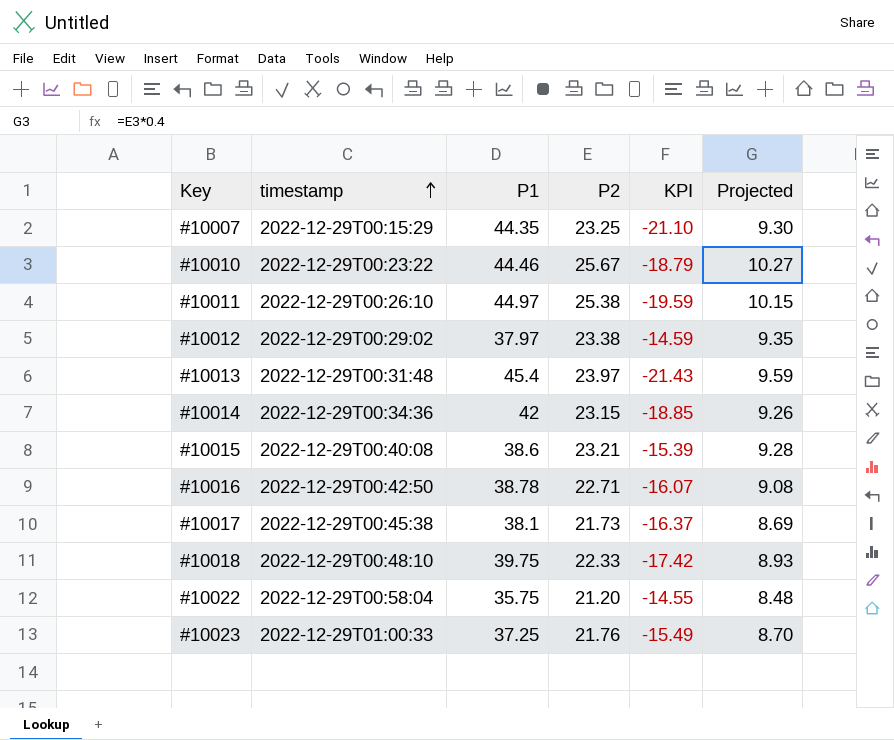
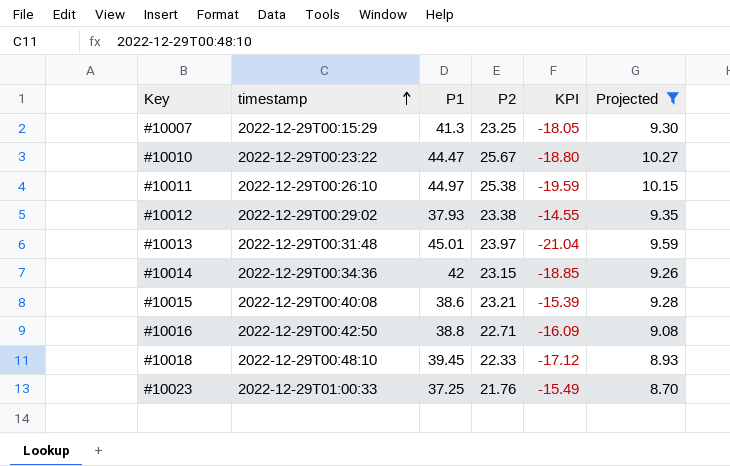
filter: none -> Projected >= 8.70
#10007 | P1: 44.35 -> 41.3
#10007 | KPI: -21.10 -> -18.05
#10010 | P1: 44.46 -> 44.47
#10010 | KPI: -18.79 -> -18.80
#10012 | P1: 37.97 -> 37.93
#10012 | KPI: -14.59 -> -14.55
#10013 | P1: 45.4 -> 45.01
#10013 | KPI: -21.43 -> -21.04
#10016 | P1: 38.78 -> 38.8
#10016 | KPI: -16.07 -> -16.09
#10018 | P1: 39.75 -> 39.45
#10018 | KPI: -17.42 -> -17.12

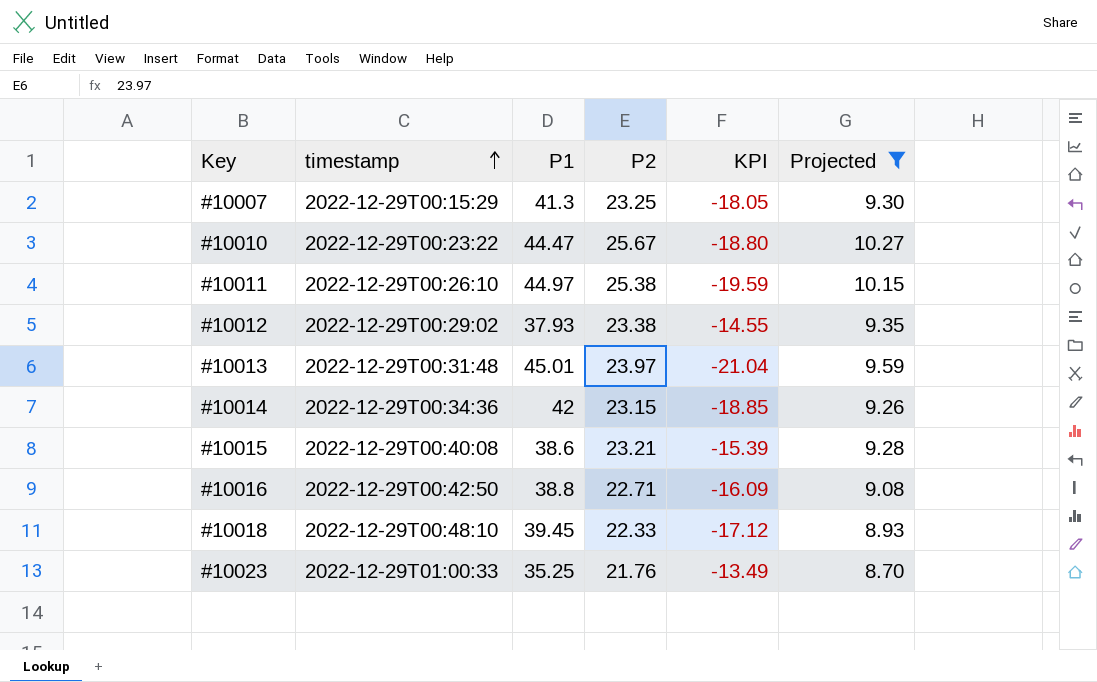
#10023 | P1: 37.25 -> 35.25
#10023 | KPI: -15.49 -> -13.49

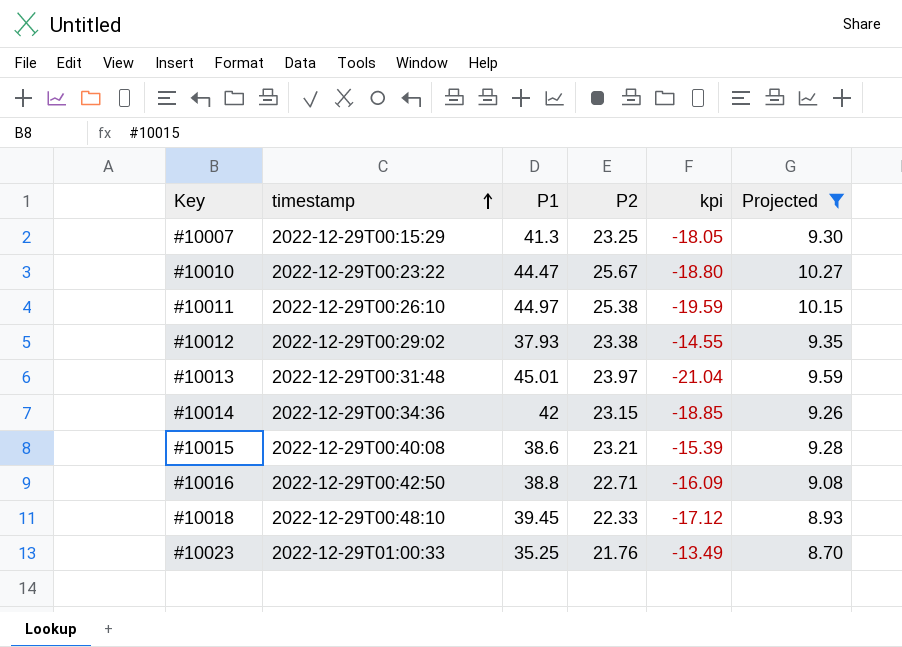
column name: KPI -> kpi

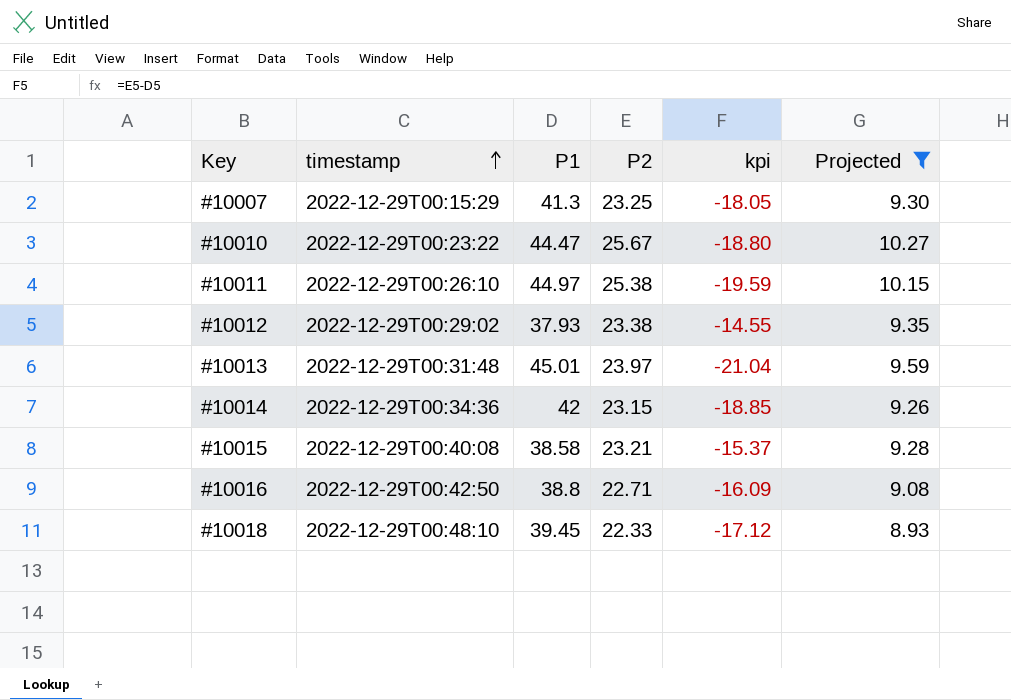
row #10023: 2022-12-29T01:00:33 | 35.25 | 21.76 | -13.49 | 8.70 -> none
#10015 | P1: 38.6 -> 38.58
#10015 | kpi: -15.39 -> -15.37

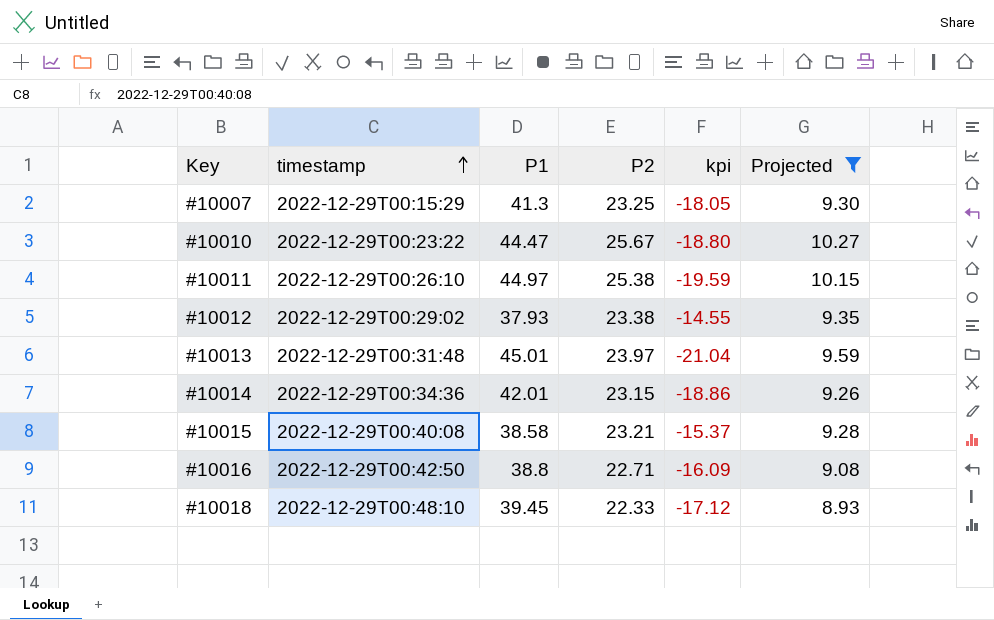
#10014 | P1: 42 -> 42.01
#10014 | kpi: -18.85 -> -18.86

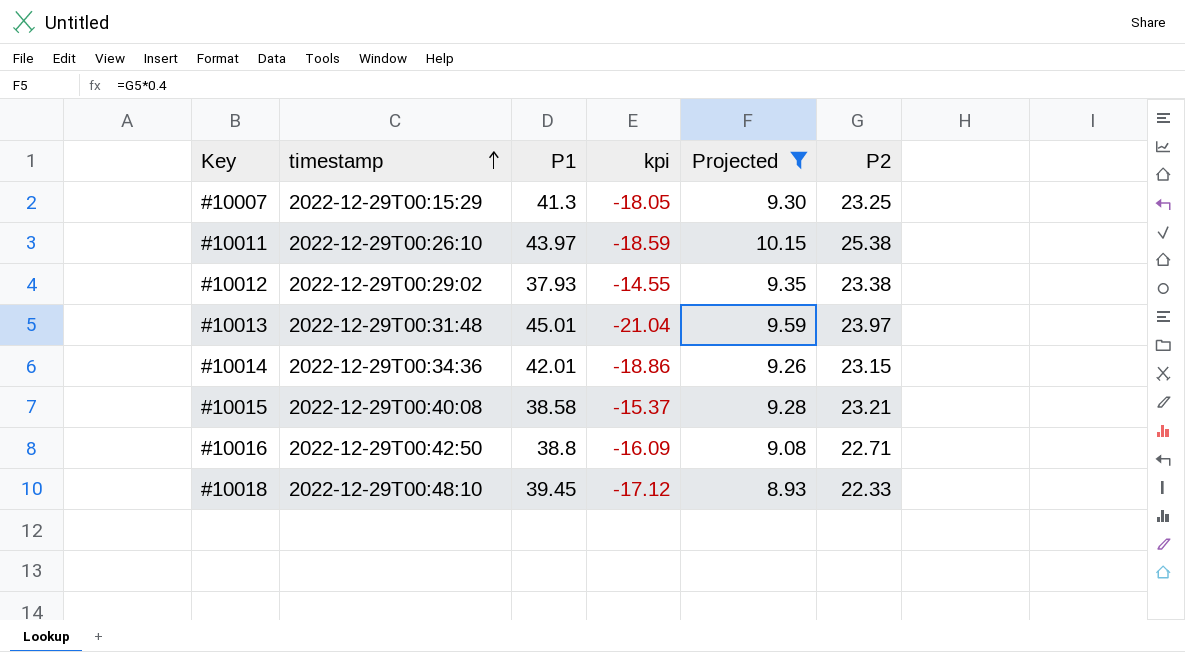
column P2 | position: 4 -> 6
row #10010: 2022-12-29T00:23:22 | 44.47 | 25.67 | -18.80 | 10.27 -> none
#10011 | P1: 44.97 -> 43.97
#10011 | kpi: -19.59 -> -18.59

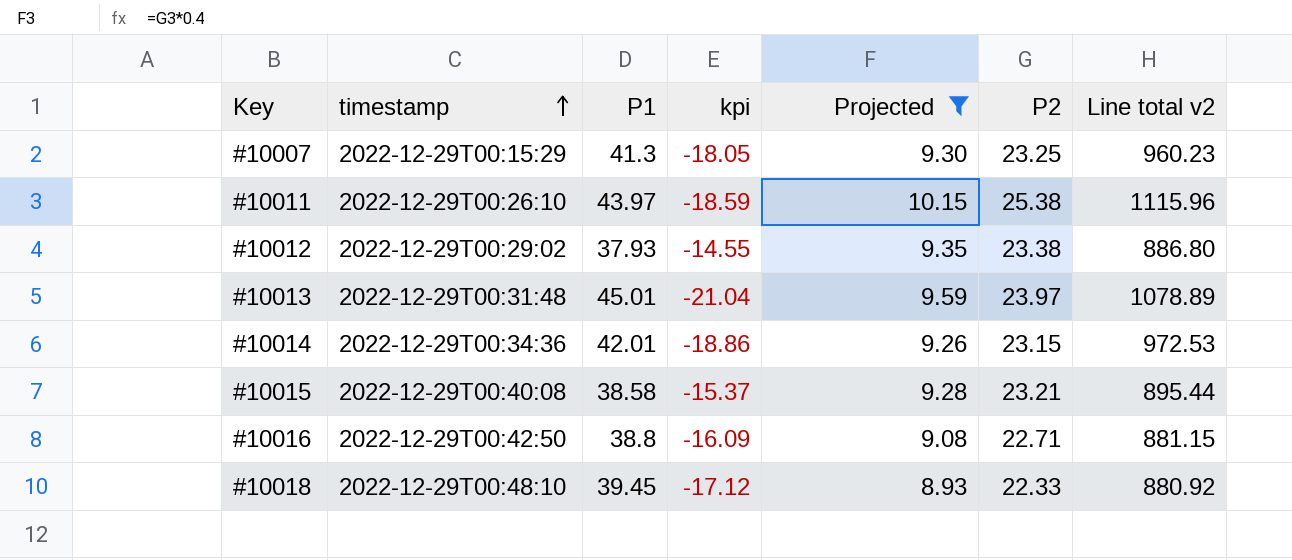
column Line total v2 | formula: none -> [P1] * [P2]

